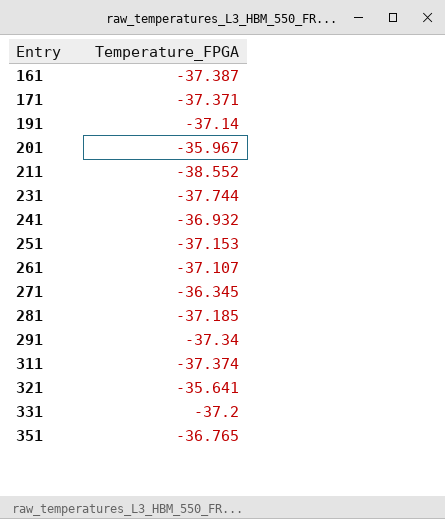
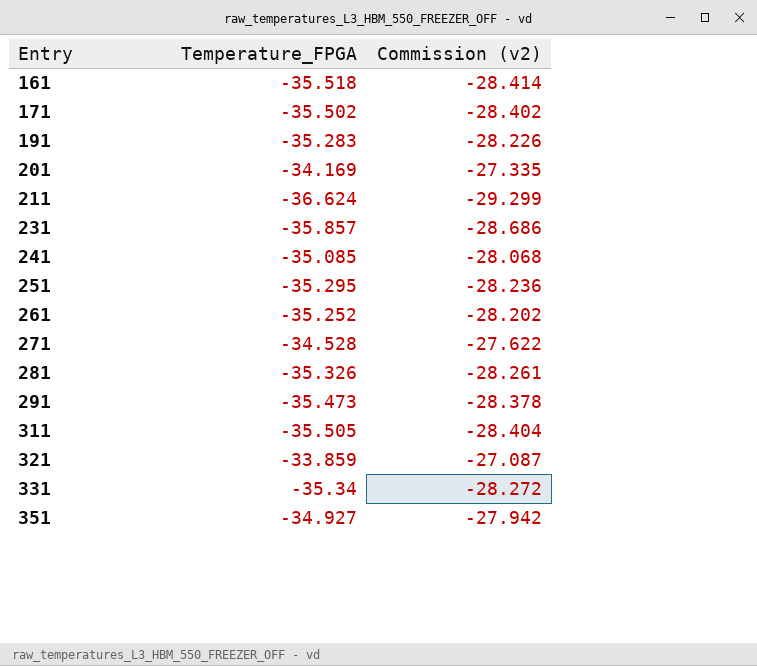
column Commission (v2) | formula: none -> [Temperature_FPGA] * 0.8
161 | Temperature_FPGA: -37.387 -> -35.518
171 | Temperature_FPGA: -37.371 -> -35.502
191 | Temperature_FPGA: -37.14 -> -35.283
201 | Temperature_FPGA: -35.967 -> -34.169
211 | Temperature_FPGA: -38.552 -> -36.624
231 | Temperature_FPGA: -37.744 -> -35.857
241 | Temperature_FPGA: -36.932 -> -35.085
251 | Temperature_FPGA: -37.153 -> -35.295
261 | Temperature_FPGA: -37.107 -> -35.252
271 | Temperature_FPGA: -36.345 -> -34.528
281 | Temperature_FPGA: -37.185 -> -35.326
291 | Temperature_FPGA: -37.34 -> -35.473
311 | Temperature_FPGA: -37.374 -> -35.505
321 | Temperature_FPGA: -35.641 -> -33.859
331 | Temperature_FPGA: -37.2 -> -35.34
351 | Temperature_FPGA: -36.765 -> -34.927

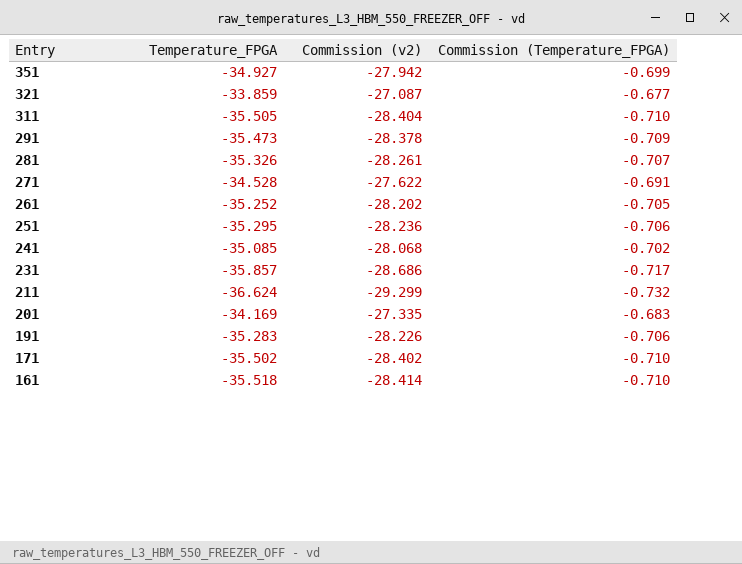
row order: Entry ascending -> Entry descending
column Commission (Temperature_FPGA) | formula: none -> [Temperature_FPGA] * 0.02
row 331: -35.34 | -28.272 -> none

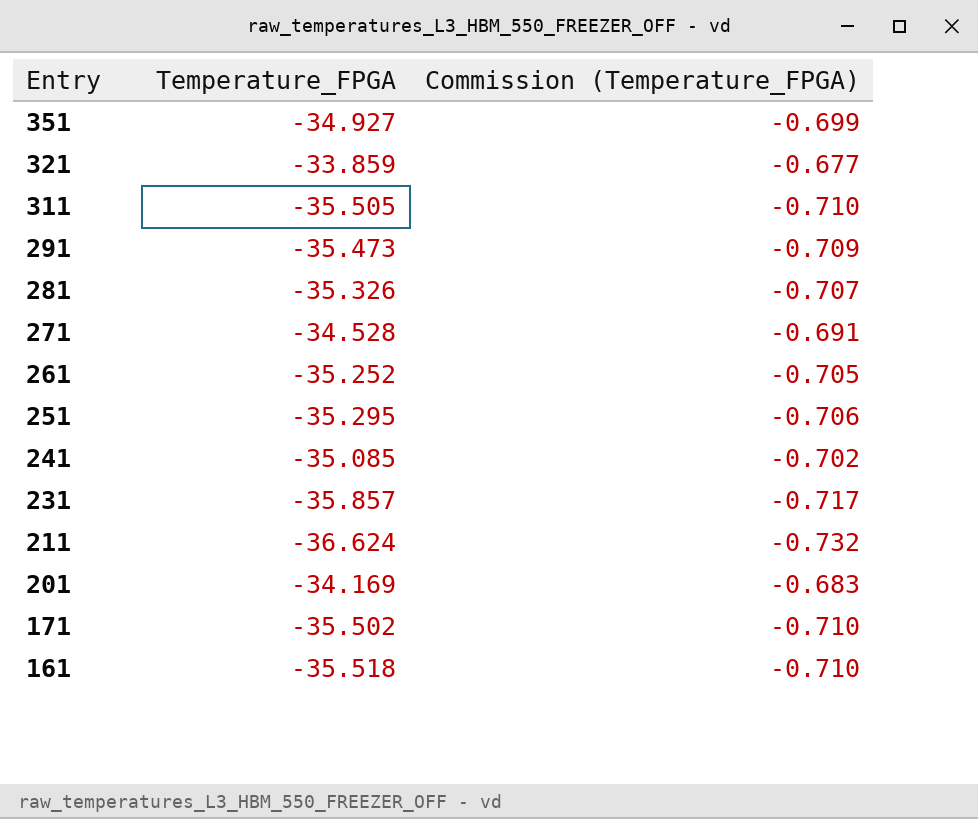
column Commission (v2) | formula: [Temperature_FPGA] * 0.8 -> none
row 191: -35.283 | -28.226 | -0.706 -> none

